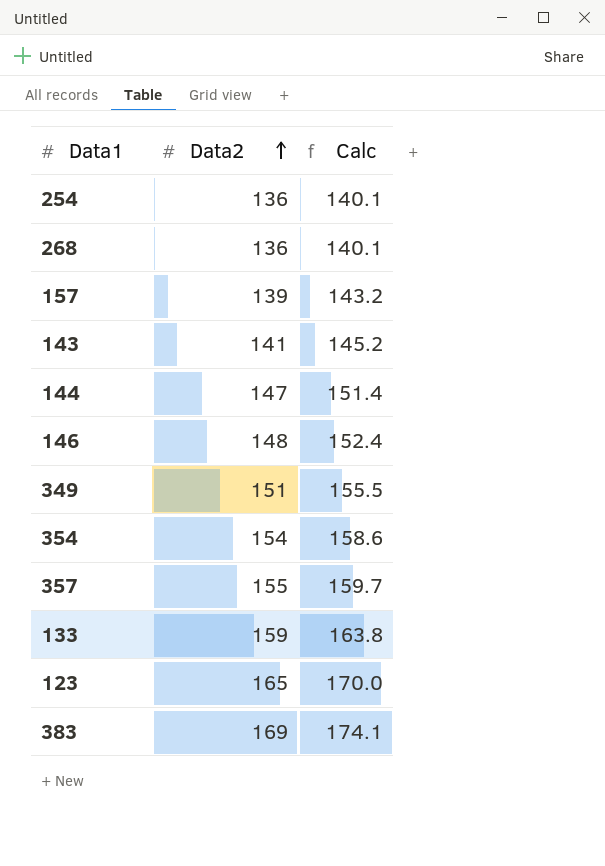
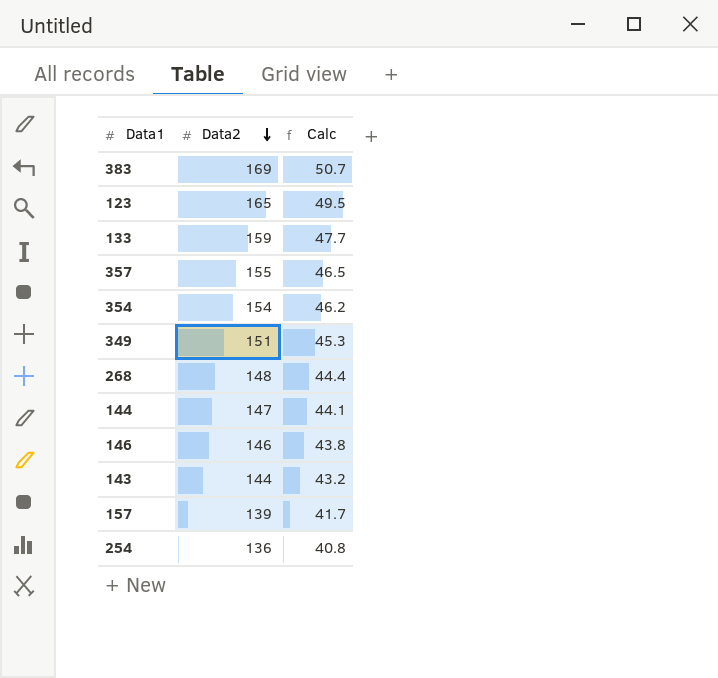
row order: Data2 ascending -> Data2 descending
column Calc | formula: [Data2] * 1.03 -> [Data2] * 0.3
268 | Data2: 136 -> 148
146 | Data2: 148 -> 146
143 | Data2: 141 -> 144

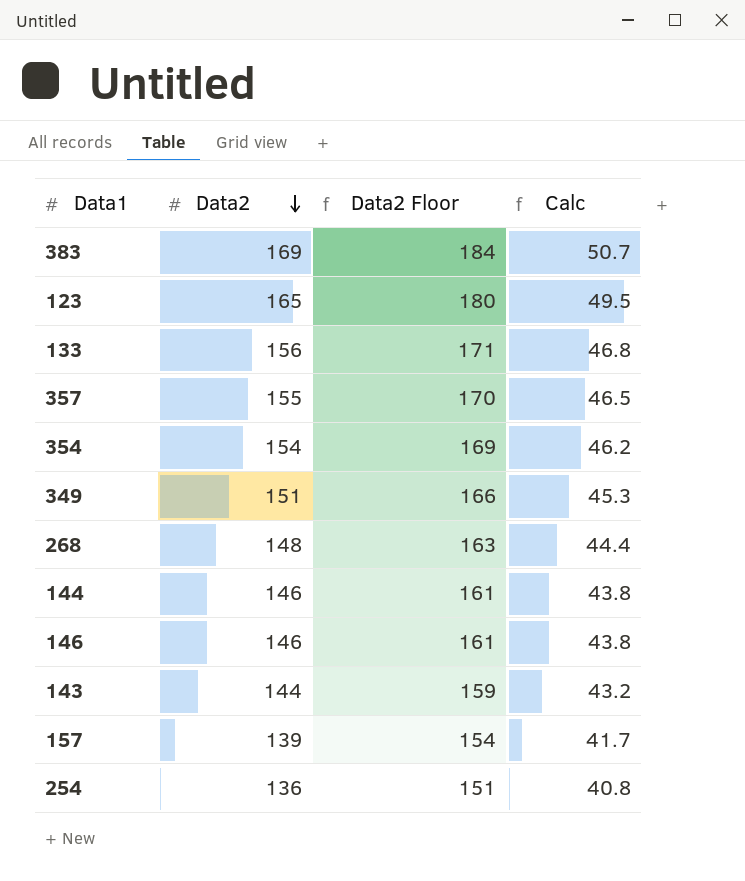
column Data2 Floor | formula: none -> [Data2] + 15
133 | Data2: 159 -> 156
133 | Calc: 47.7 -> 46.8
144 | Data2: 147 -> 146
144 | Calc: 44.1 -> 43.8

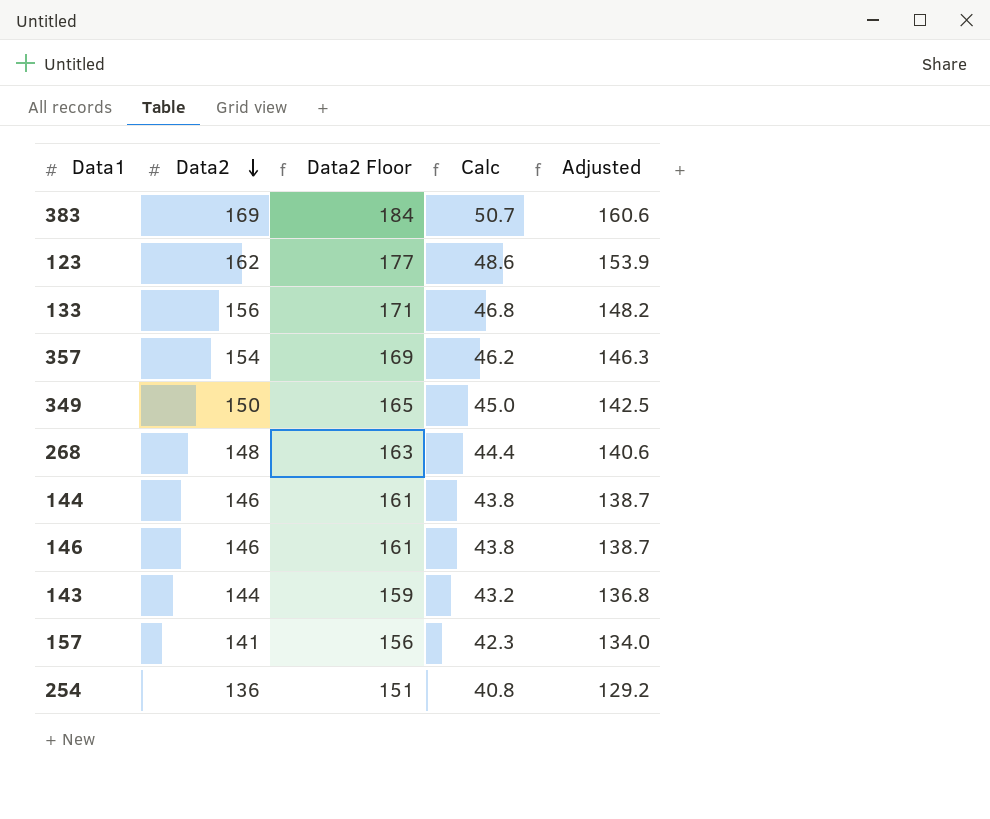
column Adjusted | formula: none -> [Data2] * 0.95
row 354: 154 | 169 | 46.2 -> none
123 | Data2: 165 -> 162
123 | Data2 Floor: 180 -> 177
123 | Calc: 49.5 -> 48.6
357 | Data2: 155 -> 154
357 | Data2 Floor: 170 -> 169
357 | Calc: 46.5 -> 46.2
349 | Data2: 151 -> 150
349 | Data2 Floor: 166 -> 165
349 | Calc: 45.3 -> 45.0
157 | Data2: 139 -> 141
157 | Data2 Floor: 154 -> 156
157 | Calc: 41.7 -> 42.3

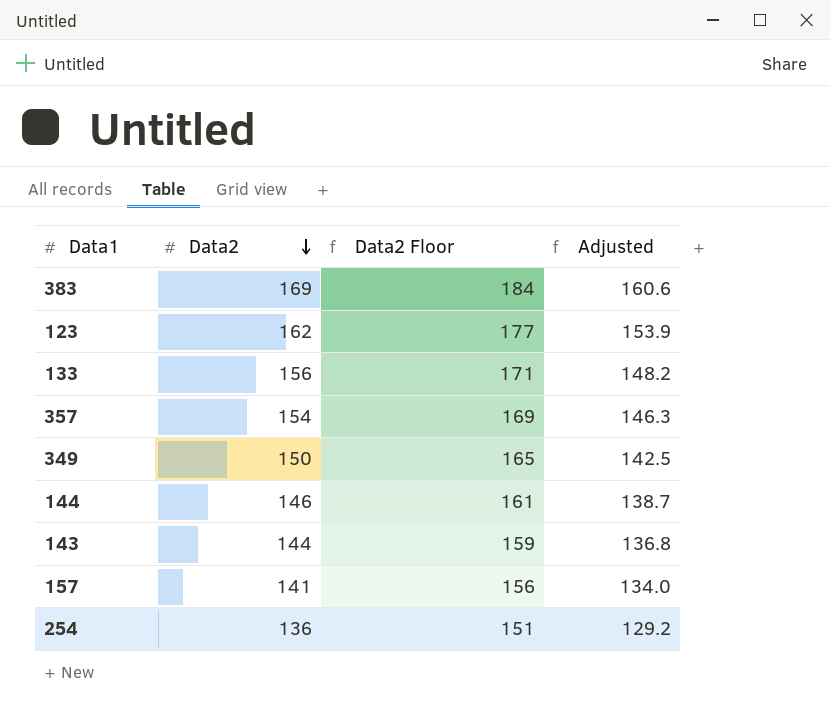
column Calc | formula: [Data2] * 0.3 -> none
row 268: 148 | 163 | 44.4 | 140.6 -> none
row 146: 146 | 161 | 43.8 | 138.7 -> none

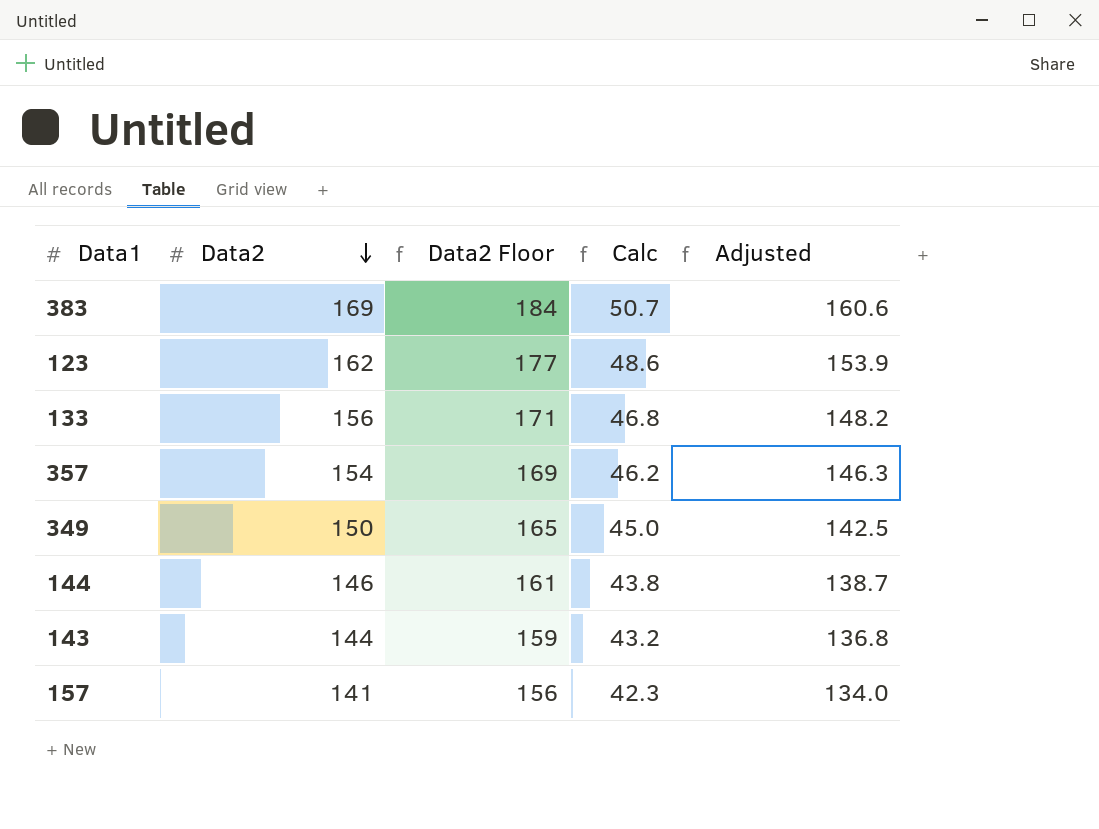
column Calc | formula: none -> [Data2] * 0.3
row 254: 136 | 151 | 129.2 -> none

